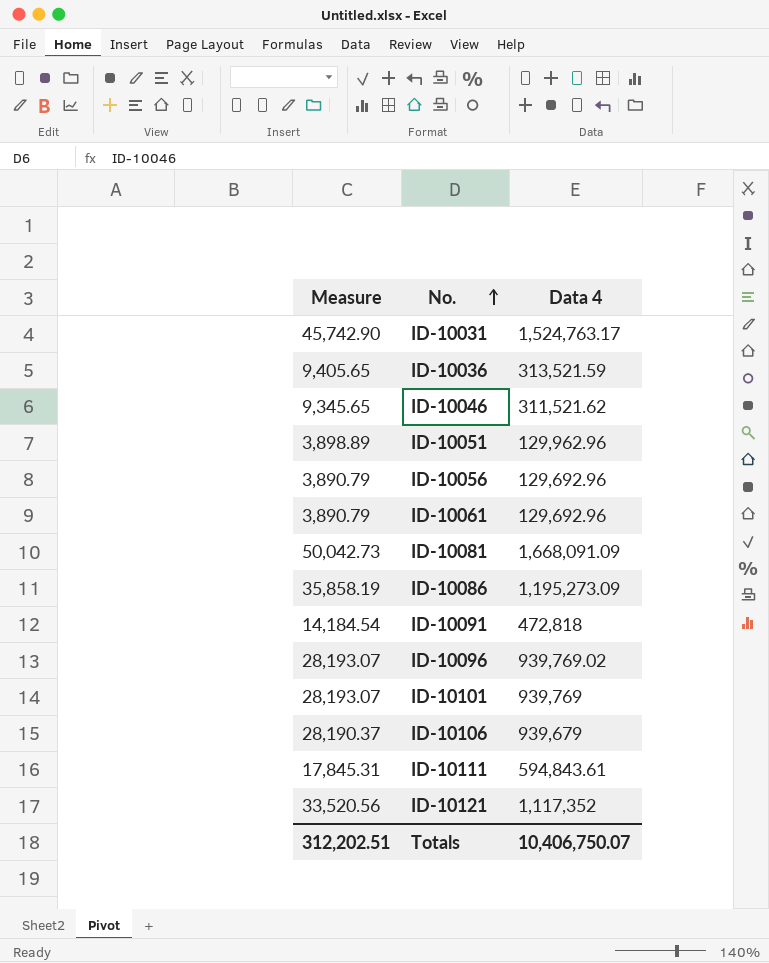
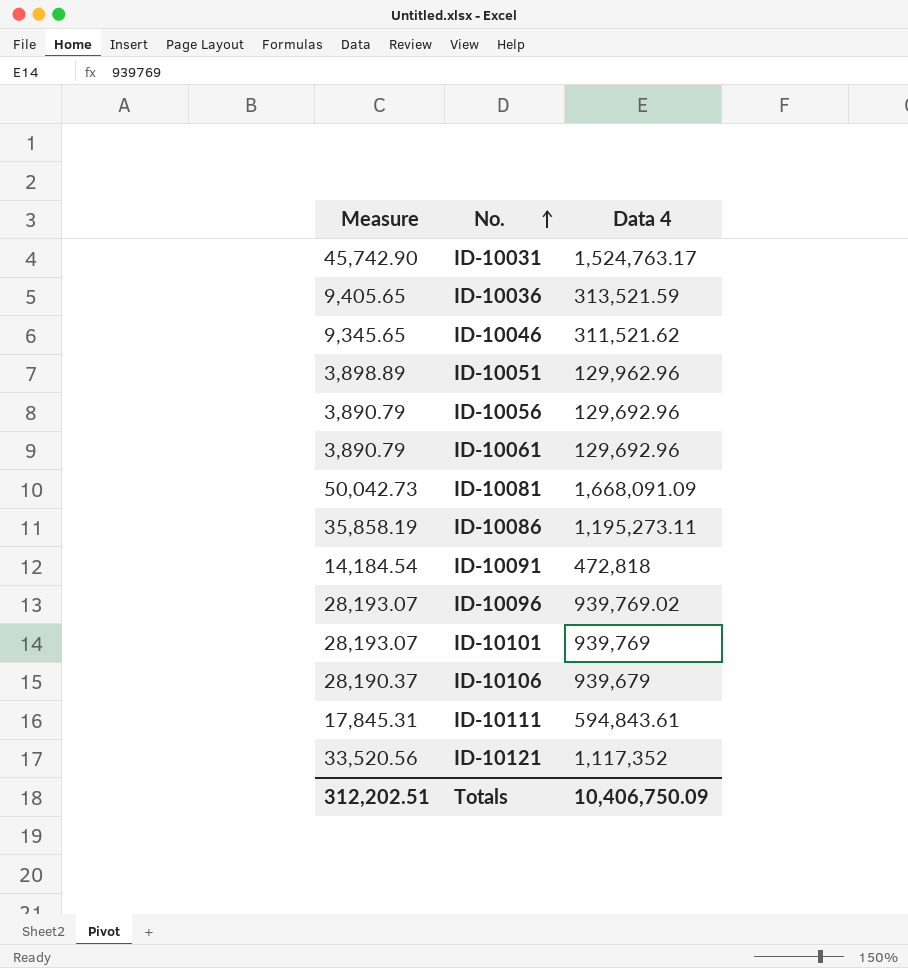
ID-10086 | Data 4: 1,195,273.09 -> 1,195,273.11
Totals | Data 4: 10,406,750.07 -> 10,406,750.09

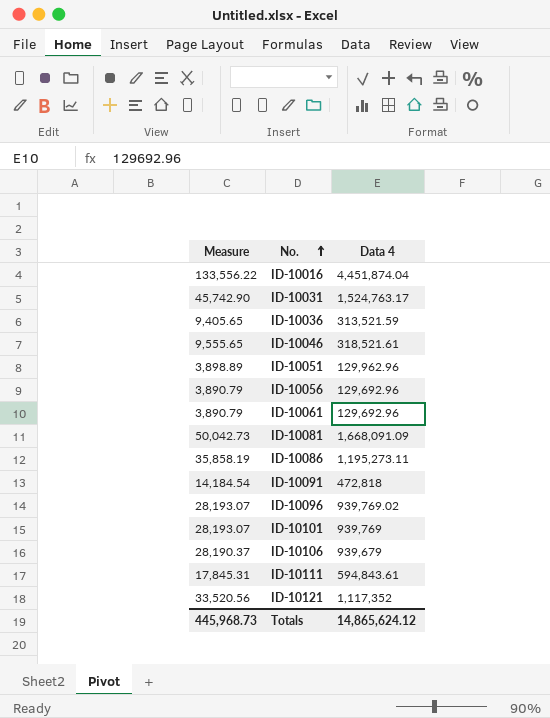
row ID-10016: none -> 133,556.22 | 4,451,874.04
ID-10046 | Measure: 9,345.65 -> 9,555.65
ID-10046 | Data 4: 311,521.62 -> 318,521.61
Totals | Measure: 312,202.51 -> 445,968.73
Totals | Data 4: 10,406,750.09 -> 14,865,624.12

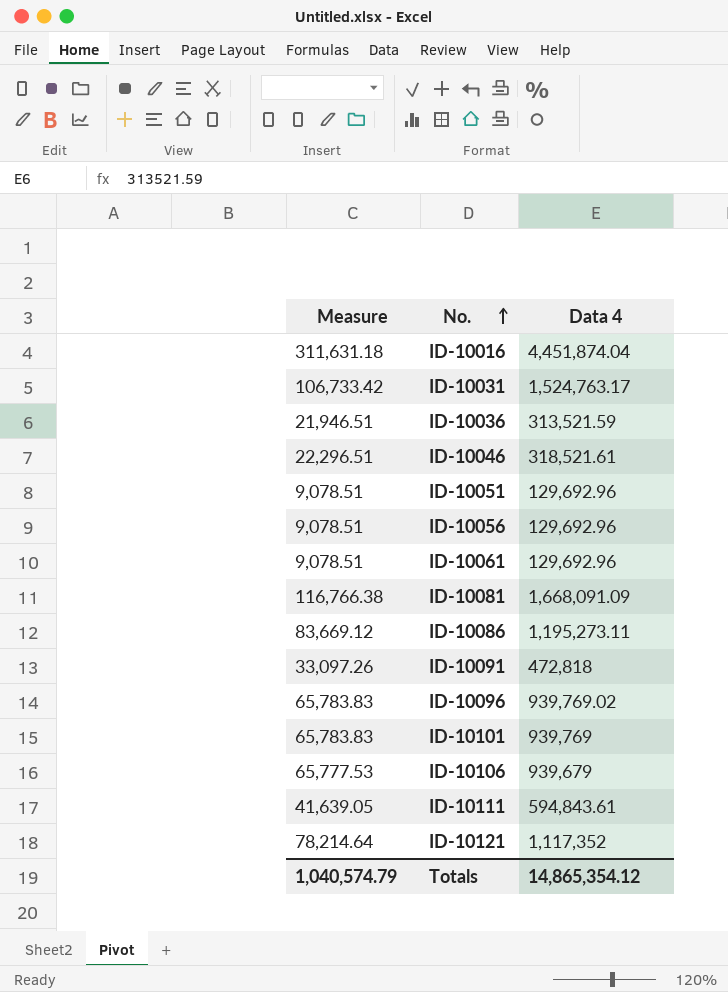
column Measure | formula: [Data 4] * 0.03 -> [Data 4] * 0.07
ID-10051 | Data 4: 129,962.96 -> 129,692.96
Totals | Measure: 445,968.73 -> 1,040,574.79
Totals | Data 4: 14,865,624.12 -> 14,865,354.12

